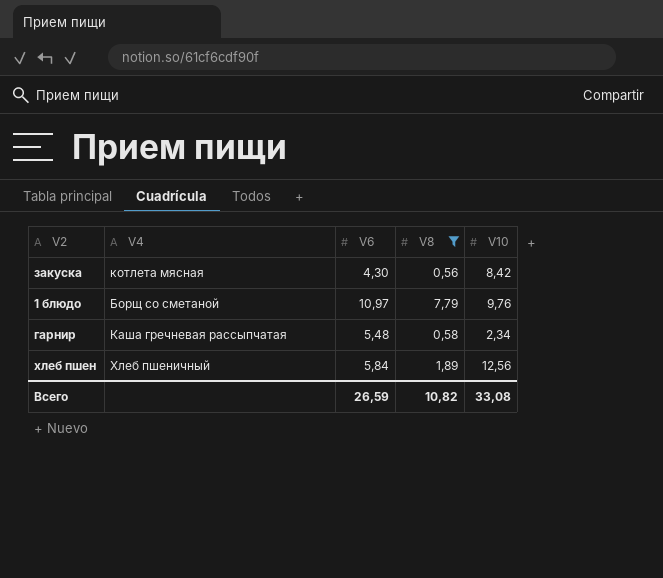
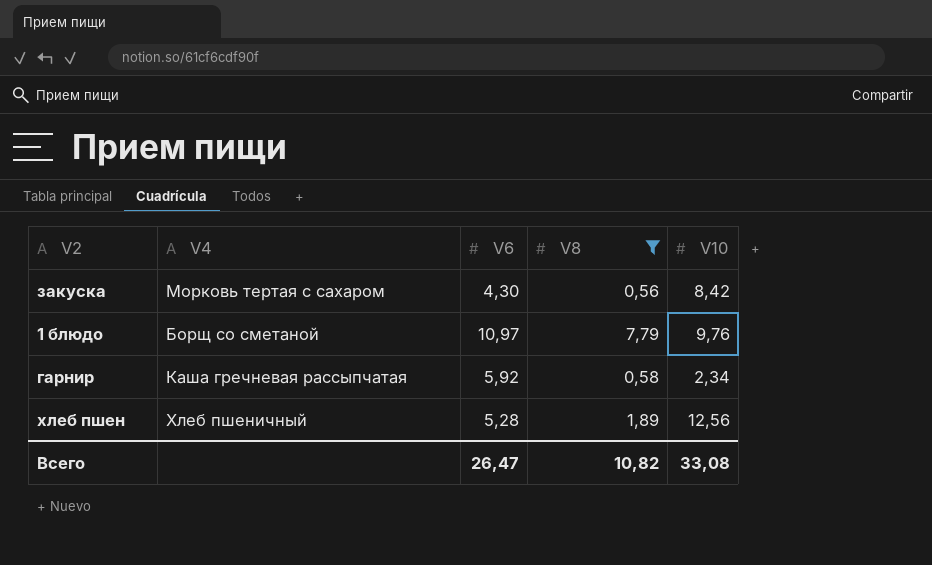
закуска | V4: котлета мясная -> Морковь тертая с сахаром
гарнир | V6: 5,48 -> 5,92
хлеб пшен | V6: 5,84 -> 5,28
Всего | V6: 26,59 -> 26,47

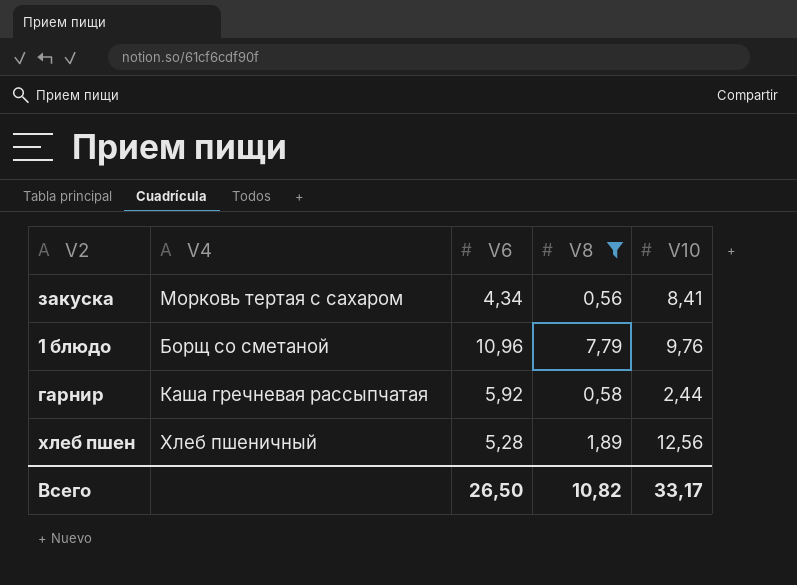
закуска | V6: 4,30 -> 4,34
закуска | V10: 8,42 -> 8,41
1 блюдо | V6: 10,97 -> 10,96
гарнир | V10: 2,34 -> 2,44
Всего | V6: 26,47 -> 26,50
Всего | V10: 33,08 -> 33,17

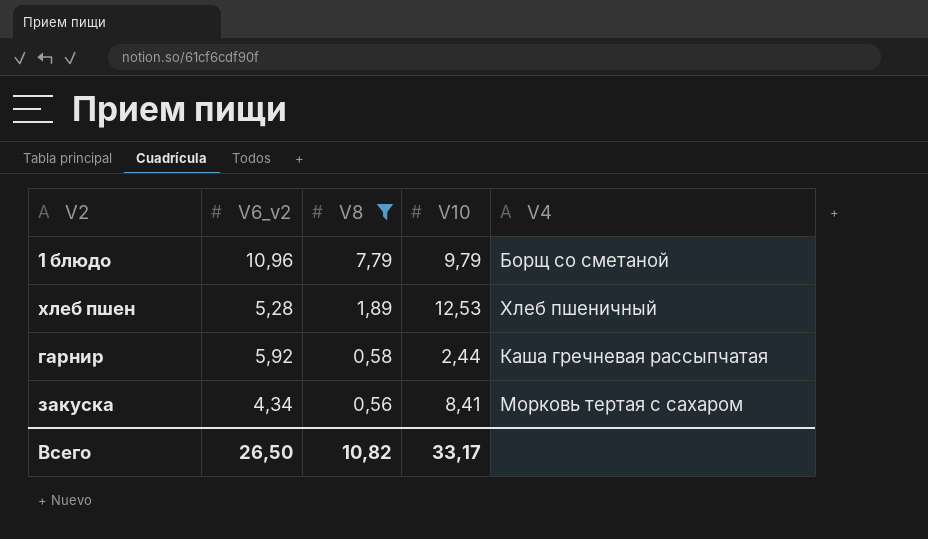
row order: none -> V8 descending
column name: V6 -> V6_v2
column V4 | position: 2 -> 5
1 блюдо | V10: 9,76 -> 9,79
хлеб пшен | V10: 12,56 -> 12,53

